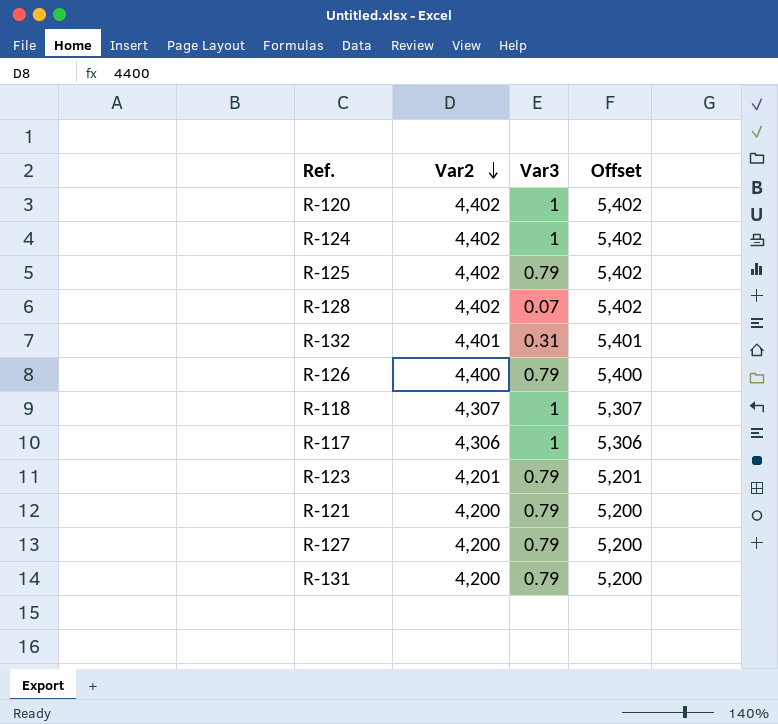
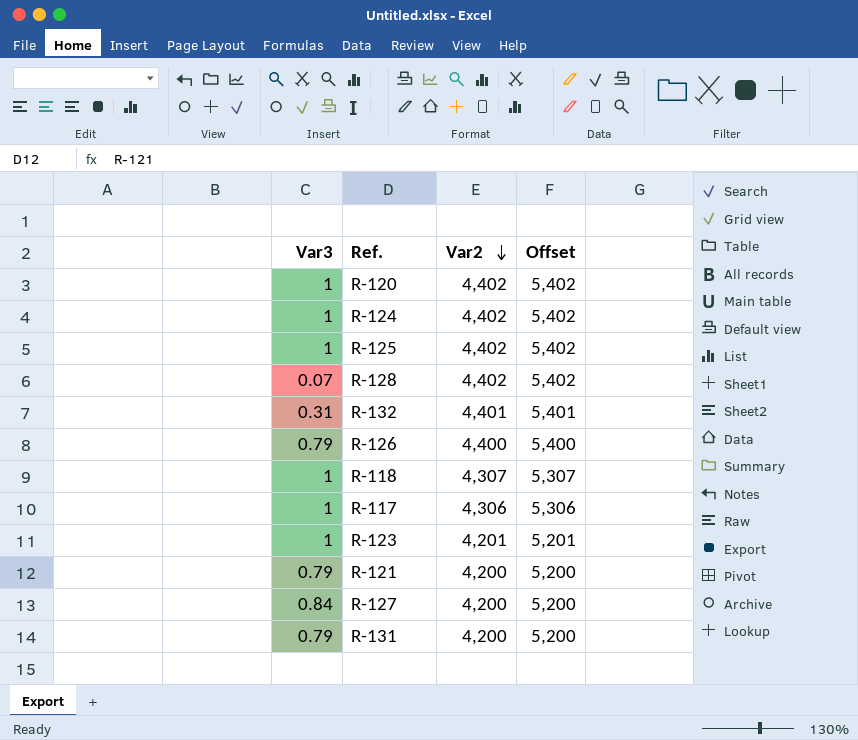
column Var3 | position: 3 -> 1
R-125 | Var3: 0.79 -> 1
R-123 | Var3: 0.79 -> 1
R-127 | Var3: 0.79 -> 0.84

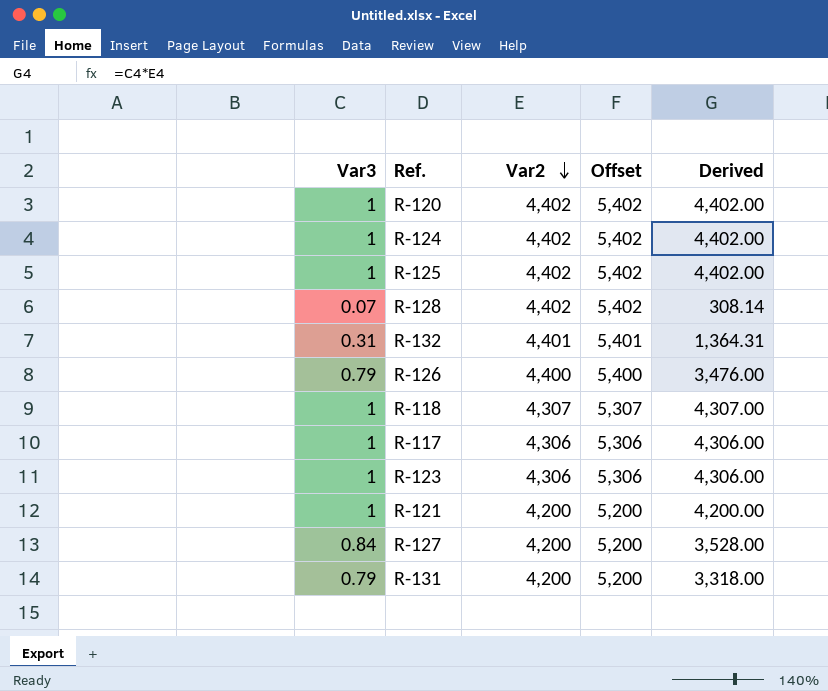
column Derived | formula: none -> [Var3] * [Var2]
R-123 | Var2: 4,201 -> 4,306
R-123 | Offset: 5,201 -> 5,306
R-121 | Var3: 0.79 -> 1

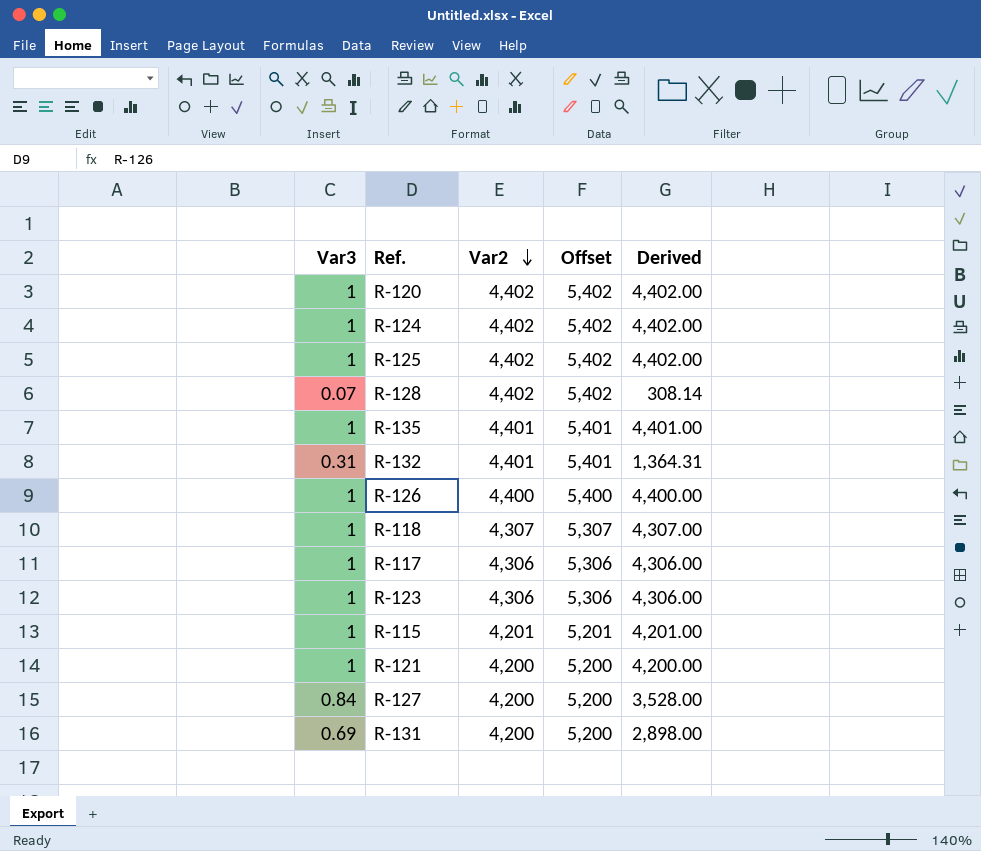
row R-135: none -> 1 | 4,401 | 5,401 | 4,401.00
R-126 | Var3: 0.79 -> 1
R-126 | Derived: 3,476.00 -> 4,400.00
row R-115: none -> 1 | 4,201 | 5,201 | 4,201.00
R-131 | Var3: 0.79 -> 0.69
R-131 | Derived: 3,318.00 -> 2,898.00

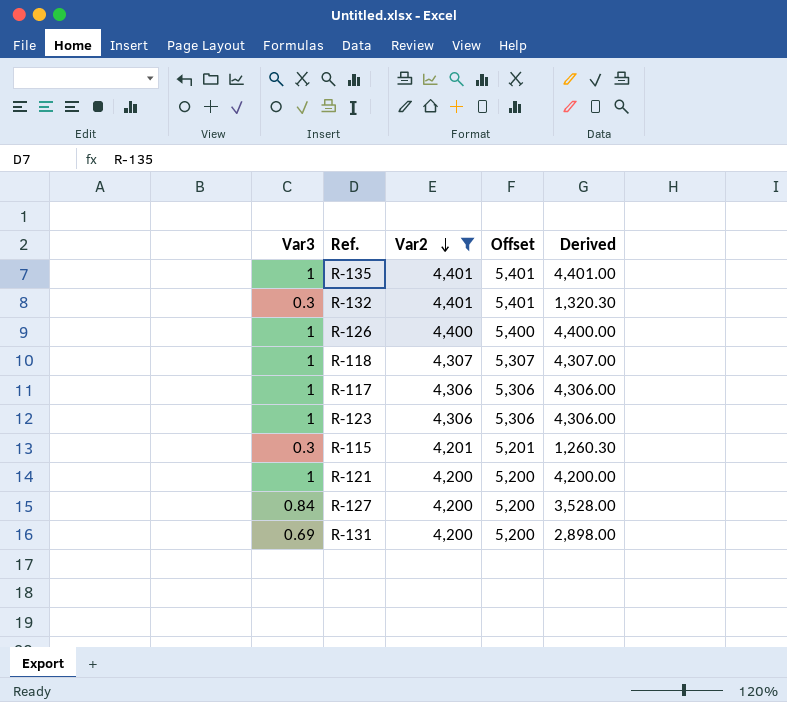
filter: none -> Var2 != 4,402
R-132 | Var3: 0.31 -> 0.3
R-132 | Derived: 1,364.31 -> 1,320.30
R-115 | Var3: 1 -> 0.3
R-115 | Derived: 4,201.00 -> 1,260.30

